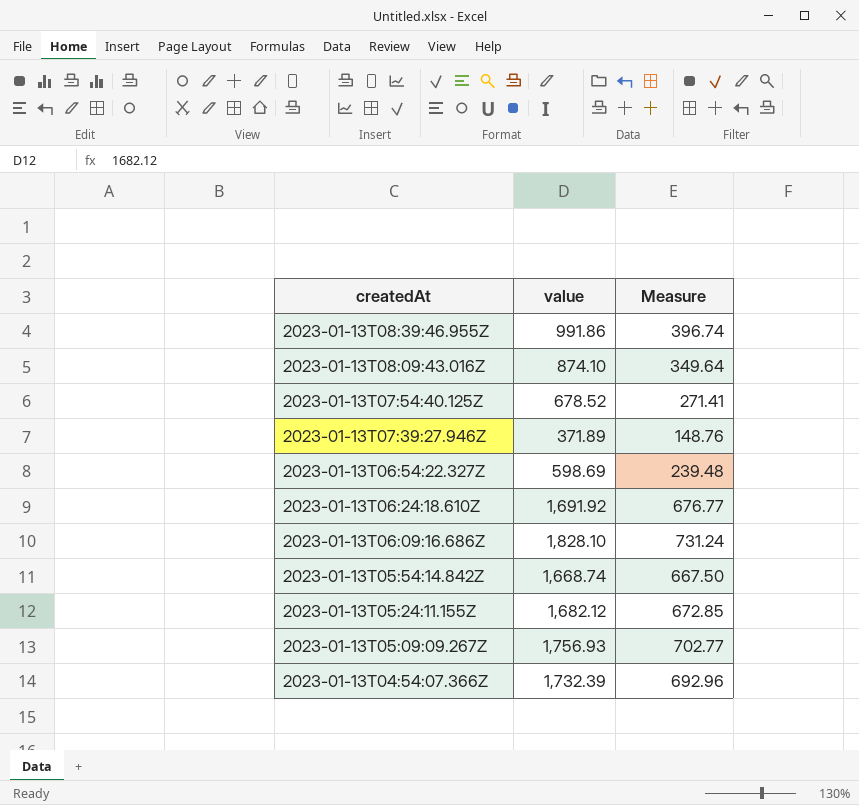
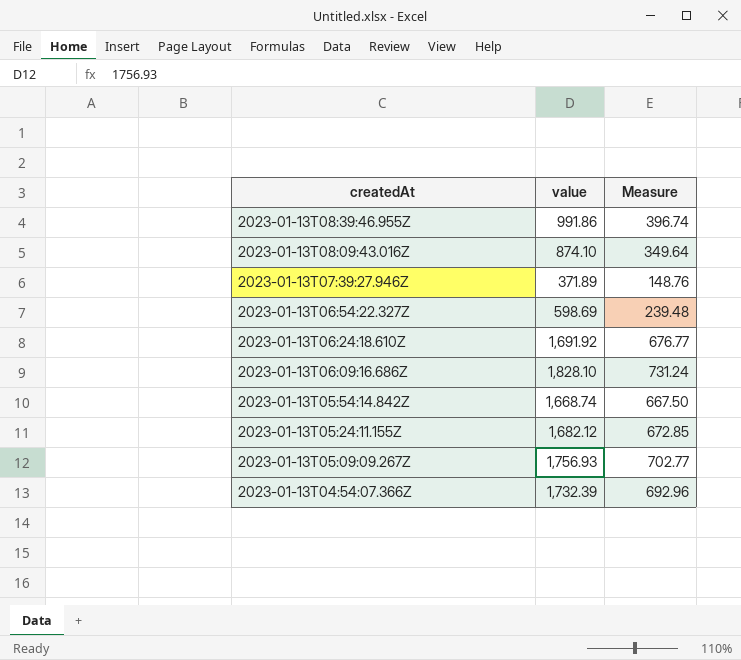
row 2023-01-13T07:54:40.125Z: 678.52 | 271.41 -> none

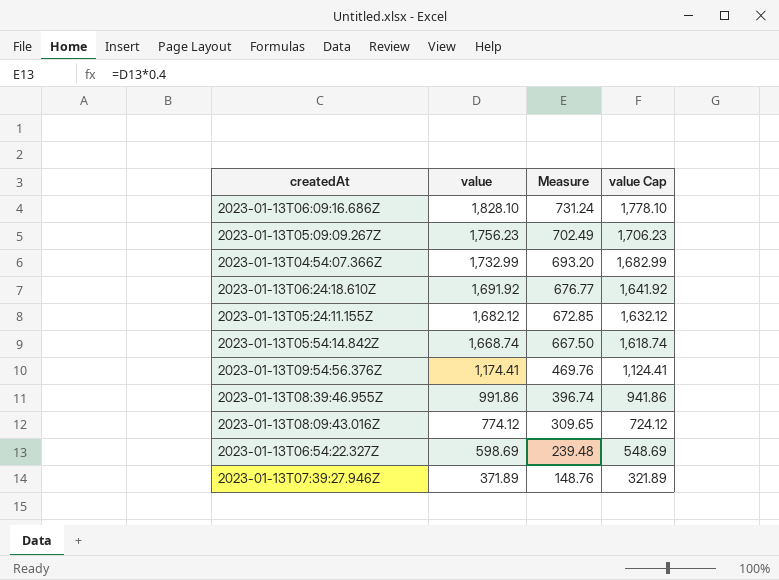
row order: createdAt descending -> value descending
column value Cap | formula: none -> [value] - 50
2023-01-13T05:09:09.267Z | value: 1,756.93 -> 1,756.23
2023-01-13T05:09:09.267Z | Measure: 702.77 -> 702.49
2023-01-13T04:54:07.366Z | value: 1,732.39 -> 1,732.99
2023-01-13T04:54:07.366Z | Measure: 692.96 -> 693.20
row 2023-01-13T09:54:56.376Z: none -> 1,174.41 | 469.76 | 1,124.41
2023-01-13T08:09:43.016Z | value: 874.10 -> 774.12
2023-01-13T08:09:43.016Z | Measure: 349.64 -> 309.65

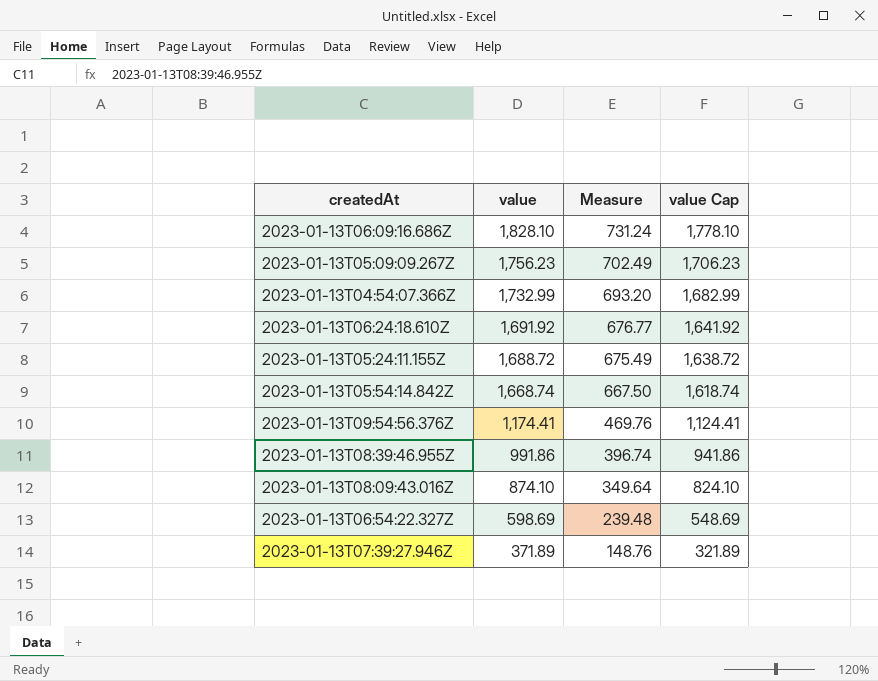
2023-01-13T05:24:11.155Z | value: 1,682.12 -> 1,688.72
2023-01-13T05:24:11.155Z | Measure: 672.85 -> 675.49
2023-01-13T05:24:11.155Z | value Cap: 1,632.12 -> 1,638.72
2023-01-13T08:09:43.016Z | value: 774.12 -> 874.10
2023-01-13T08:09:43.016Z | Measure: 309.65 -> 349.64
2023-01-13T08:09:43.016Z | value Cap: 724.12 -> 824.10

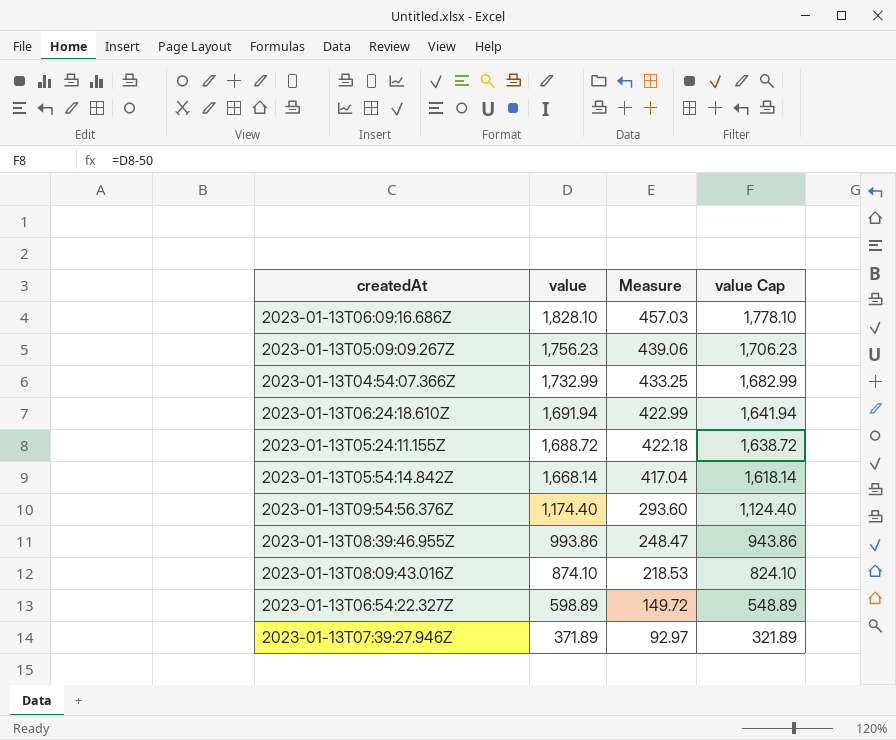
column Measure | formula: [value] * 0.4 -> [value] * 0.25
2023-01-13T06:24:18.610Z | value: 1,691.92 -> 1,691.94
2023-01-13T06:24:18.610Z | value Cap: 1,641.92 -> 1,641.94
2023-01-13T05:54:14.842Z | value: 1,668.74 -> 1,668.14
2023-01-13T05:54:14.842Z | value Cap: 1,618.74 -> 1,618.14
2023-01-13T09:54:56.376Z | value: 1,174.41 -> 1,174.40
2023-01-13T09:54:56.376Z | value Cap: 1,124.41 -> 1,124.40
2023-01-13T08:39:46.955Z | value: 991.86 -> 993.86
2023-01-13T08:39:46.955Z | value Cap: 941.86 -> 943.86
2023-01-13T06:54:22.327Z | value: 598.69 -> 598.89
2023-01-13T06:54:22.327Z | value Cap: 548.69 -> 548.89

